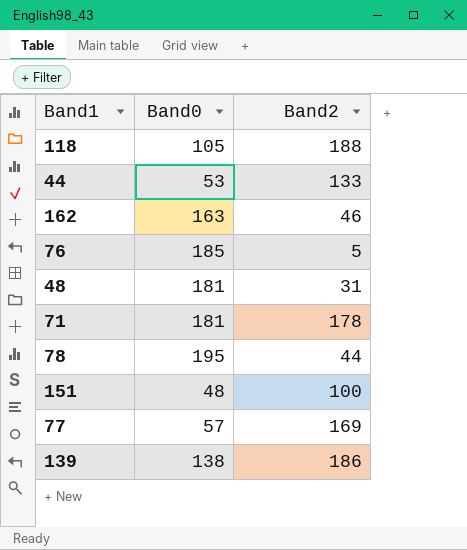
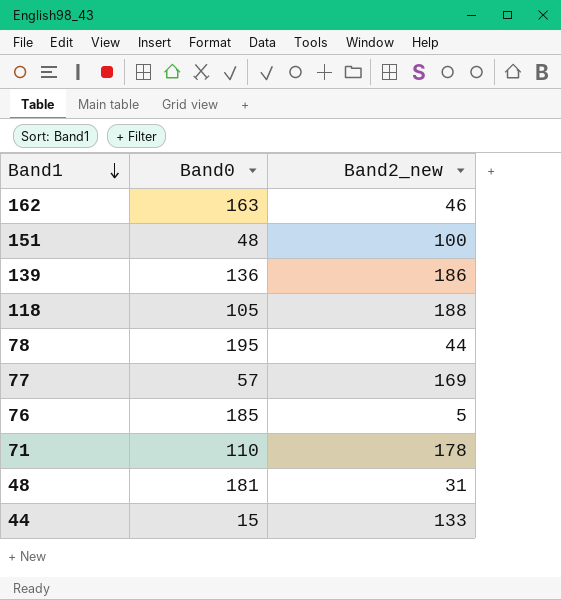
row order: none -> Band1 descending
column name: Band2 -> Band2_new
139 | Band0: 138 -> 136
71 | Band0: 181 -> 110
44 | Band0: 53 -> 15

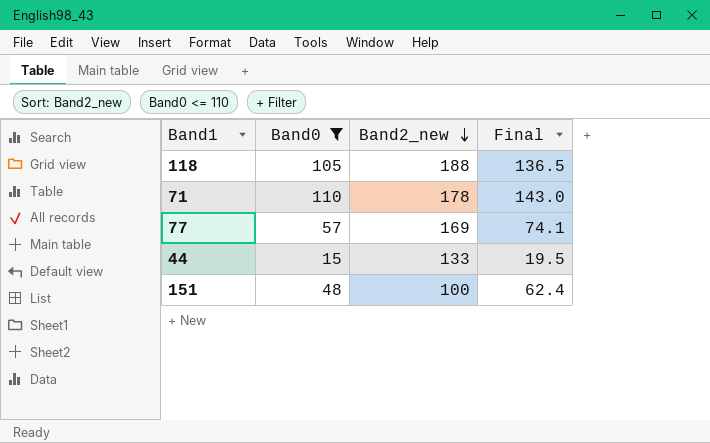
filter: none -> Band0 <= 110
row order: Band1 descending -> Band2_new descending
column Final | formula: none -> [Band0] * 1.3

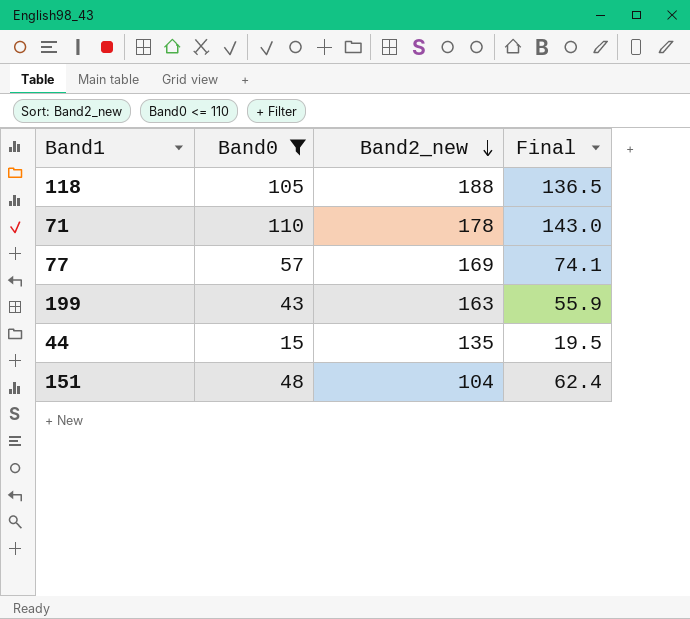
row 199: none -> 43 | 163 | 55.9
44 | Band2_new: 133 -> 135
151 | Band2_new: 100 -> 104

